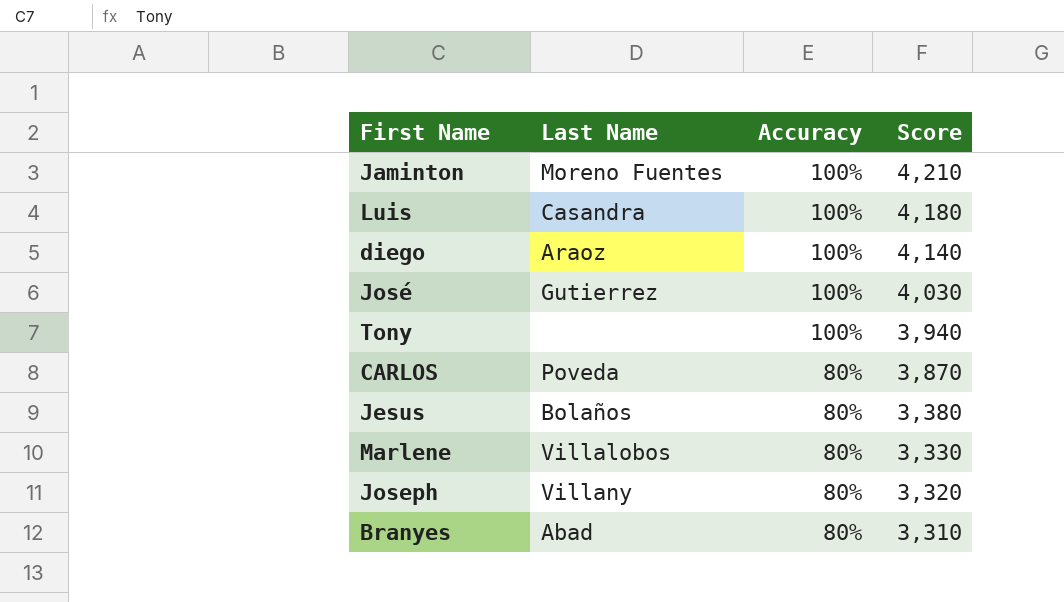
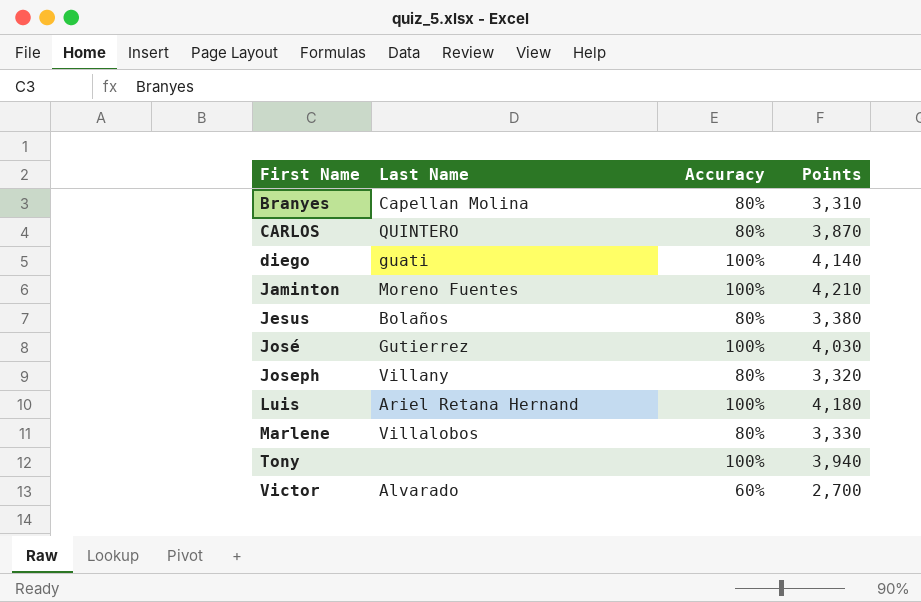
row order: Accuracy descending -> First Name ascending
column name: Score -> Points
Branyes | Last Name: Abad -> Capellan Molina
CARLOS | Last Name: Poveda -> QUINTERO
diego | Last Name: Araoz -> guati
Luis | Last Name: Casandra -> Ariel Retana Hernand
row Victor: none -> Alvarado | 60% | 2,700

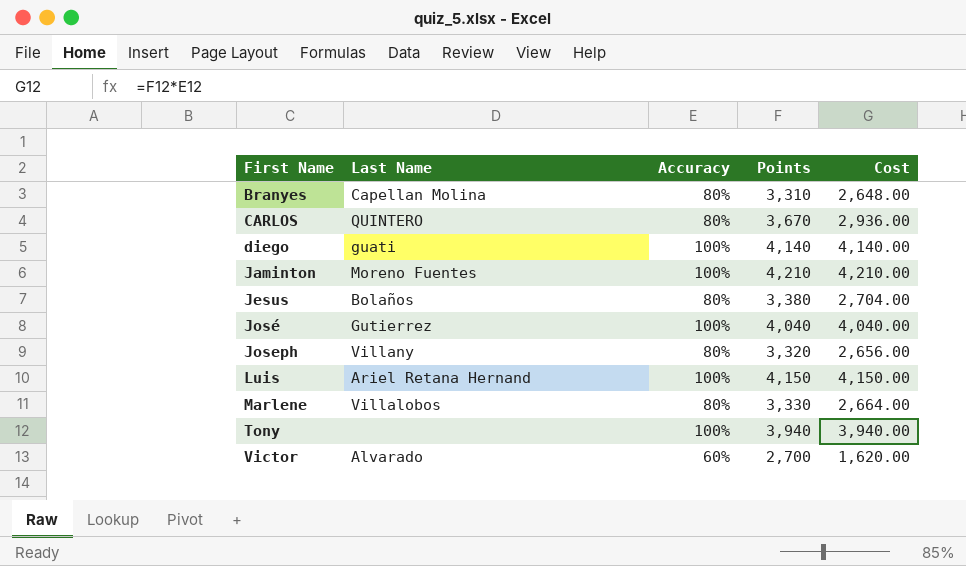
column Cost | formula: none -> [Accuracy] * [Points]
CARLOS | Points: 3,870 -> 3,670
José | Points: 4,030 -> 4,040
Luis | Points: 4,180 -> 4,150

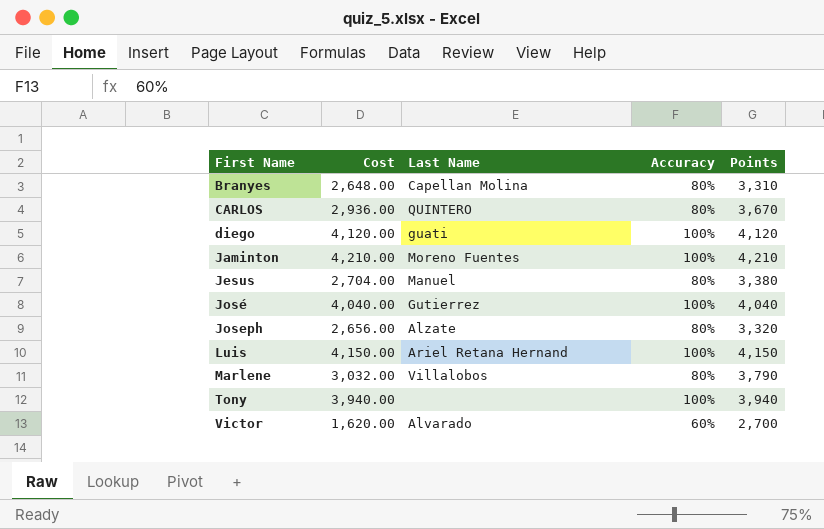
column Cost | position: 5 -> 2
diego | Cost: 4,140.00 -> 4,120.00
diego | Points: 4,140 -> 4,120
Jesus | Last Name: Bolaños -> Manuel
Joseph | Last Name: Villany -> Alzate
Marlene | Cost: 2,664.00 -> 3,032.00
Marlene | Points: 3,330 -> 3,790

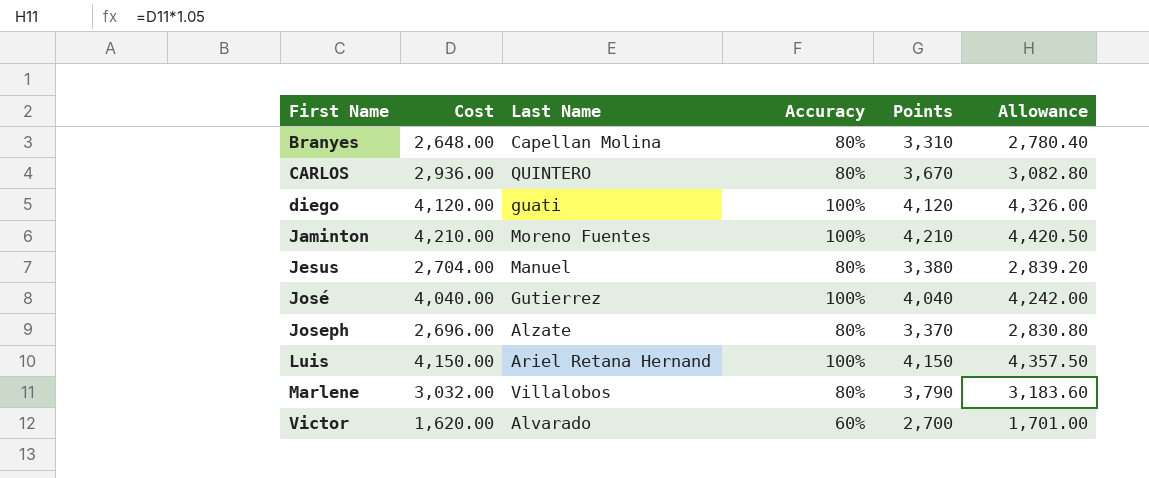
column Allowance | formula: none -> [Cost] * 1.05
row Tony: 3,940.00 | none | 100% | 3,940 -> none
Joseph | Cost: 2,656.00 -> 2,696.00
Joseph | Points: 3,320 -> 3,370

